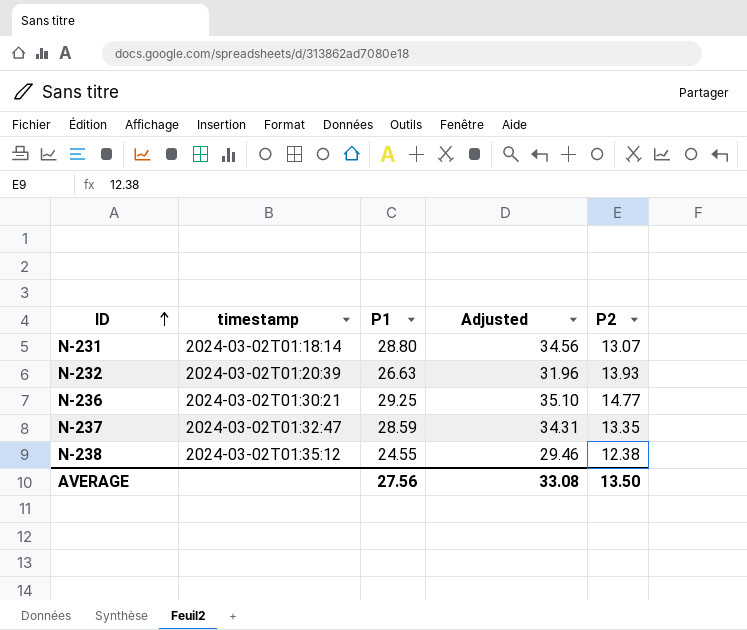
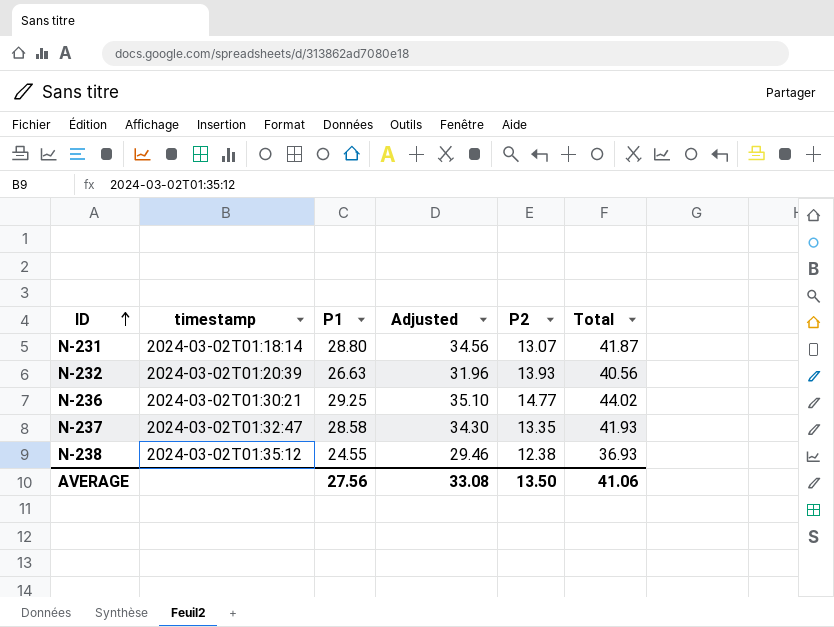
column Total | formula: none -> [P1] + [P2]
N-237 | P1: 28.59 -> 28.58
N-237 | Adjusted: 34.31 -> 34.30

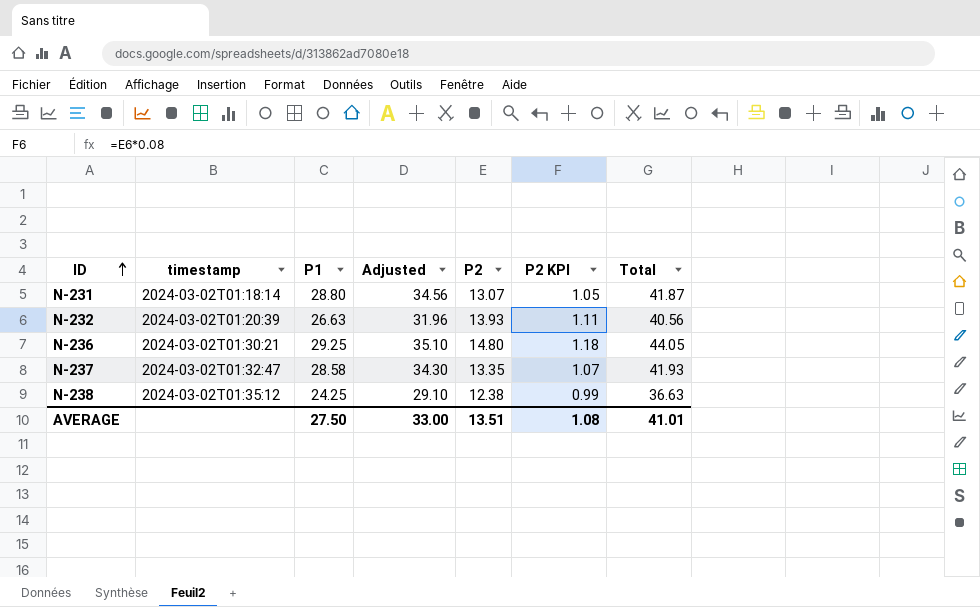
column P2 KPI | formula: none -> [P2] * 0.08
N-236 | P2: 14.77 -> 14.80
N-236 | Total: 44.02 -> 44.05
N-238 | P1: 24.55 -> 24.25
N-238 | Adjusted: 29.46 -> 29.10
N-238 | Total: 36.93 -> 36.63
AVERAGE | P1: 27.56 -> 27.50
AVERAGE | Adjusted: 33.08 -> 33.00
AVERAGE | P2: 13.50 -> 13.51
AVERAGE | Total: 41.06 -> 41.01

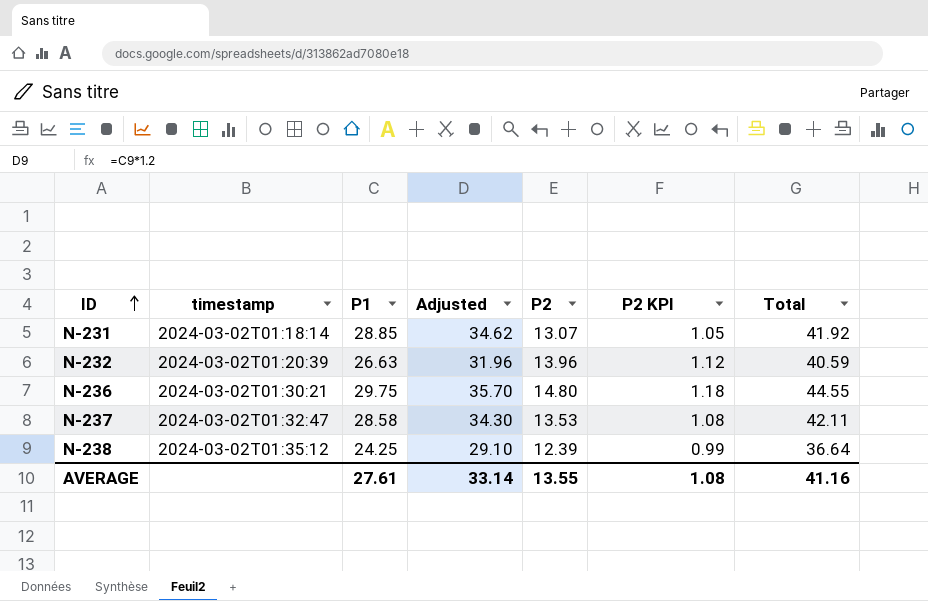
N-231 | P1: 28.80 -> 28.85
N-231 | Adjusted: 34.56 -> 34.62
N-231 | Total: 41.87 -> 41.92
N-232 | P2: 13.93 -> 13.96
N-232 | P2 KPI: 1.11 -> 1.12
N-232 | Total: 40.56 -> 40.59
N-236 | P1: 29.25 -> 29.75
N-236 | Adjusted: 35.10 -> 35.70
N-236 | Total: 44.05 -> 44.55
N-237 | P2: 13.35 -> 13.53
N-237 | P2 KPI: 1.07 -> 1.08
N-237 | Total: 41.93 -> 42.11
N-238 | P2: 12.38 -> 12.39
N-238 | Total: 36.63 -> 36.64
AVERAGE | P1: 27.50 -> 27.61
AVERAGE | Adjusted: 33.00 -> 33.14
AVERAGE | P2: 13.51 -> 13.55
AVERAGE | Total: 41.01 -> 41.16

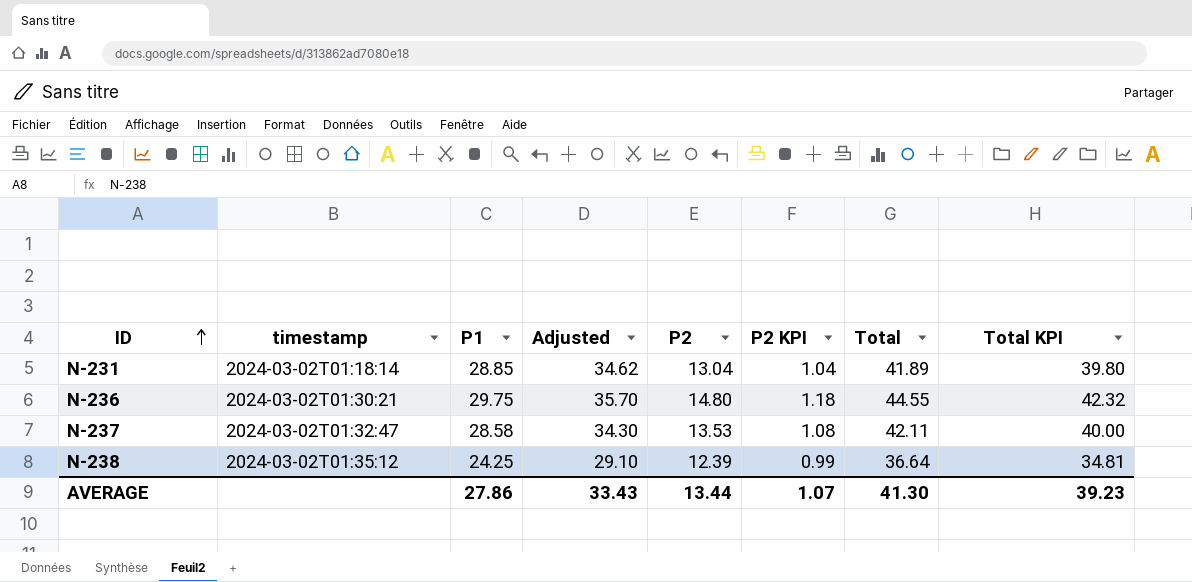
column Total KPI | formula: none -> [Total] * 0.95
row N-232: 2024-03-02T01:20:39 | 26.63 | 31.96 | 13.96 | 1.12 | 40.59 -> none
N-231 | P2: 13.07 -> 13.04
N-231 | P2 KPI: 1.05 -> 1.04
N-231 | Total: 41.92 -> 41.89
AVERAGE | P1: 27.61 -> 27.86
AVERAGE | Adjusted: 33.14 -> 33.43
AVERAGE | P2: 13.55 -> 13.44
AVERAGE | P2 KPI: 1.08 -> 1.07
AVERAGE | Total: 41.16 -> 41.30

